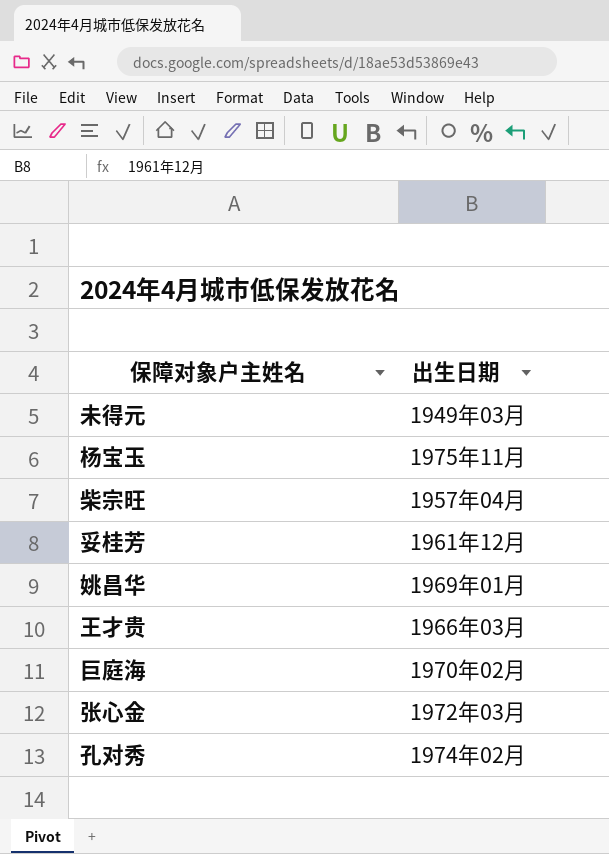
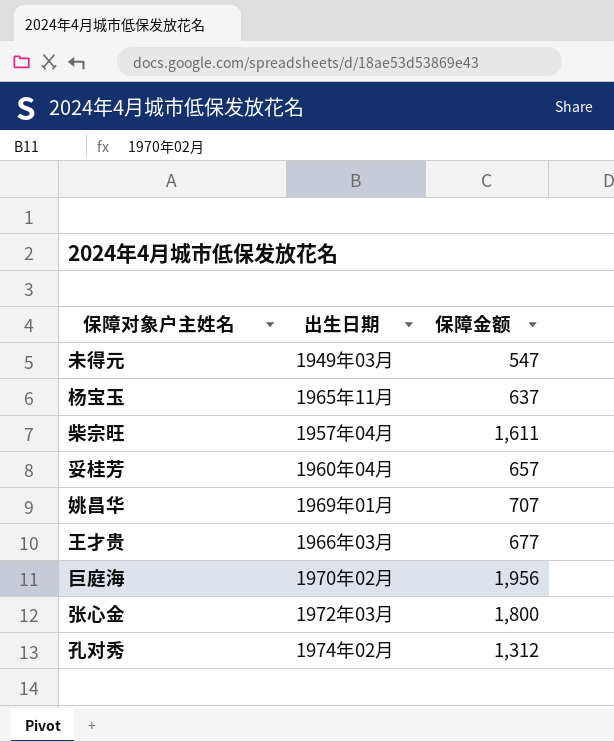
column 保障金额 | position: none -> 3
杨宝玉 | 出生日期: 1975年11月 -> 1965年11月
妥桂芳 | 出生日期: 1961年12月 -> 1960年04月

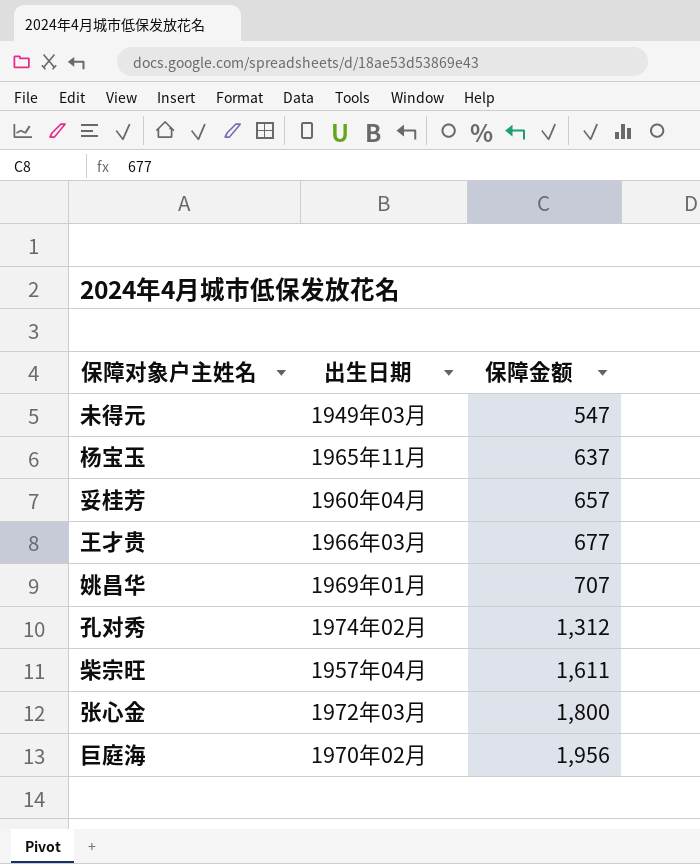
row order: none -> 保障金额 ascending

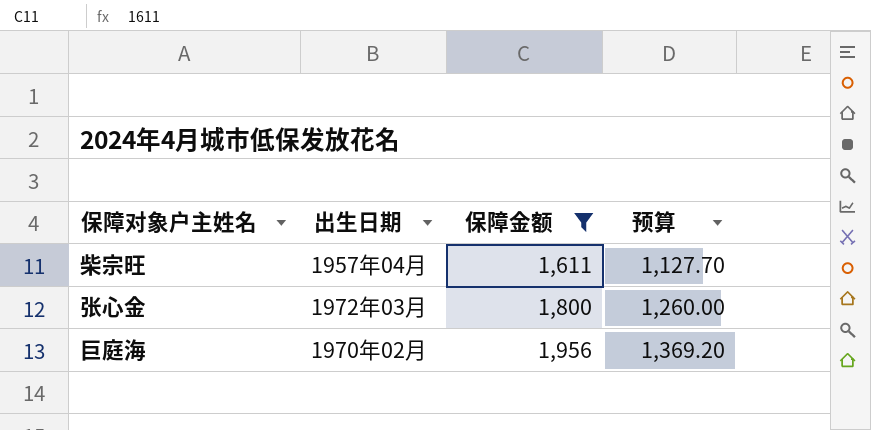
filter: none -> 保障金额 >= 1,611
column 预算 | formula: none -> [保障金额] * 0.7

